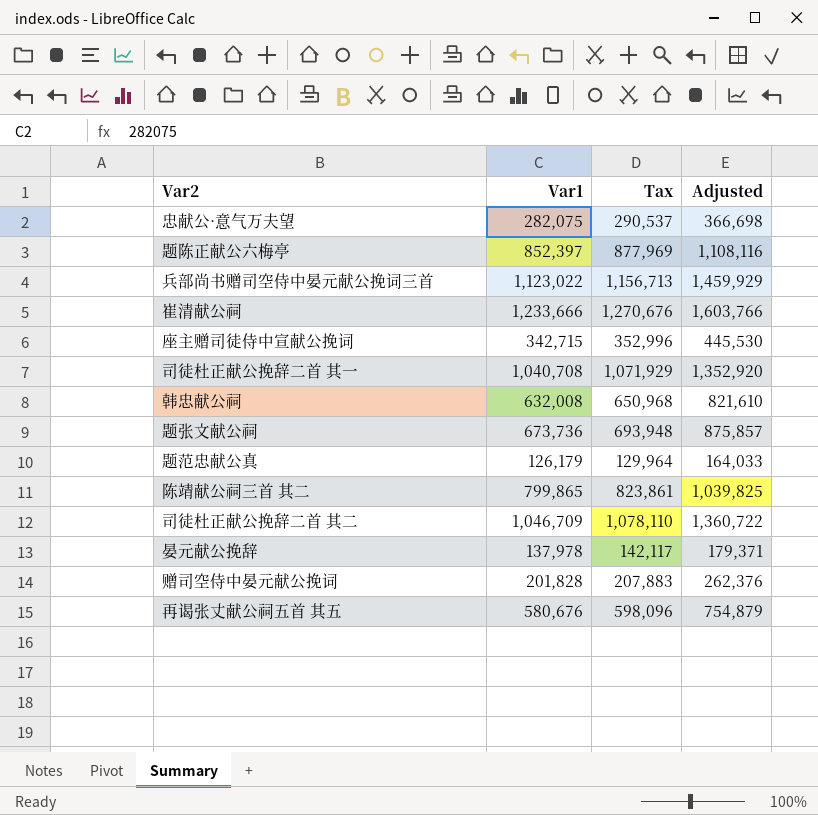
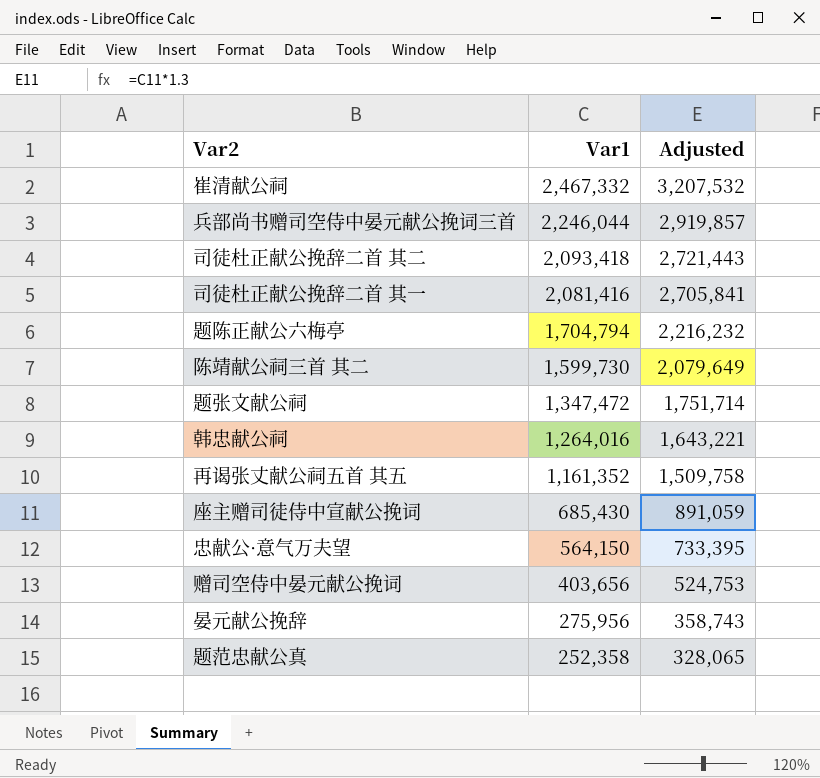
row order: none -> Var1 descending
column Tax | formula: [Var1] * 1.03 -> none
崔清献公祠 | Var1: 1,233,666 -> 2,467,332
崔清献公祠 | Adjusted: 1,603,766 -> 3,207,532
兵部尚书赠司空侍中晏元献公挽词三首 | Var1: 1,123,022 -> 2,246,044
兵部尚书赠司空侍中晏元献公挽词三首 | Adjusted: 1,459,929 -> 2,919,857
司徒杜正献公挽辞二首 其二 | Var1: 1,046,709 -> 2,093,418
司徒杜正献公挽辞二首 其二 | Adjusted: 1,360,722 -> 2,721,443
司徒杜正献公挽辞二首 其一 | Var1: 1,040,708 -> 2,081,416
司徒杜正献公挽辞二首 其一 | Adjusted: 1,352,920 -> 2,705,841
题陈正献公六梅亭 | Var1: 852,397 -> 1,704,794
题陈正献公六梅亭 | Adjusted: 1,108,116 -> 2,216,232
陈靖献公祠三首 其二 | Var1: 799,865 -> 1,599,730
陈靖献公祠三首 其二 | Adjusted: 1,039,825 -> 2,079,649
题张文献公祠 | Var1: 673,736 -> 1,347,472
题张文献公祠 | Adjusted: 875,857 -> 1,751,714
韩忠献公祠 | Var1: 632,008 -> 1,264,016
韩忠献公祠 | Adjusted: 821,610 -> 1,643,221
再谒张丈献公祠五首 其五 | Var1: 580,676 -> 1,161,352
再谒张丈献公祠五首 其五 | Adjusted: 754,879 -> 1,509,758
座主赠司徒侍中宣献公挽词 | Var1: 342,715 -> 685,430
座主赠司徒侍中宣献公挽词 | Adjusted: 445,530 -> 891,059
忠献公·意气万夫望 | Var1: 282,075 -> 564,150
忠献公·意气万夫望 | Adjusted: 366,698 -> 733,395
赠司空侍中晏元献公挽词 | Var1: 201,828 -> 403,656
赠司空侍中晏元献公挽词 | Adjusted: 262,376 -> 524,753
晏元献公挽辞 | Var1: 137,978 -> 275,956
晏元献公挽辞 | Adjusted: 179,371 -> 358,743
题范忠献公真 | Var1: 126,179 -> 252,358
题范忠献公真 | Adjusted: 164,033 -> 328,065

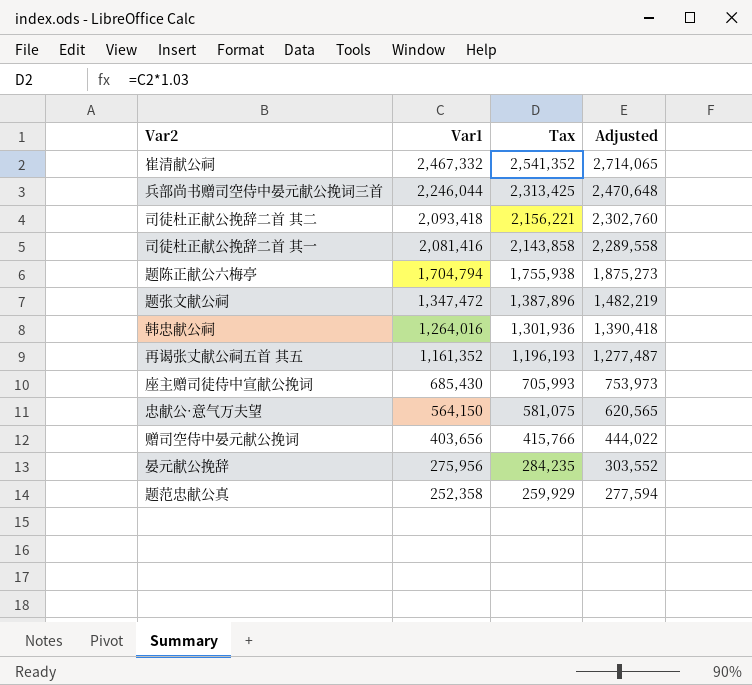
column Tax | formula: none -> [Var1] * 1.03
column Adjusted | formula: [Var1] * 1.3 -> [Var1] * 1.1
row 陈靖献公祠三首 其二: 1,599,730 | 2,079,649 -> none

